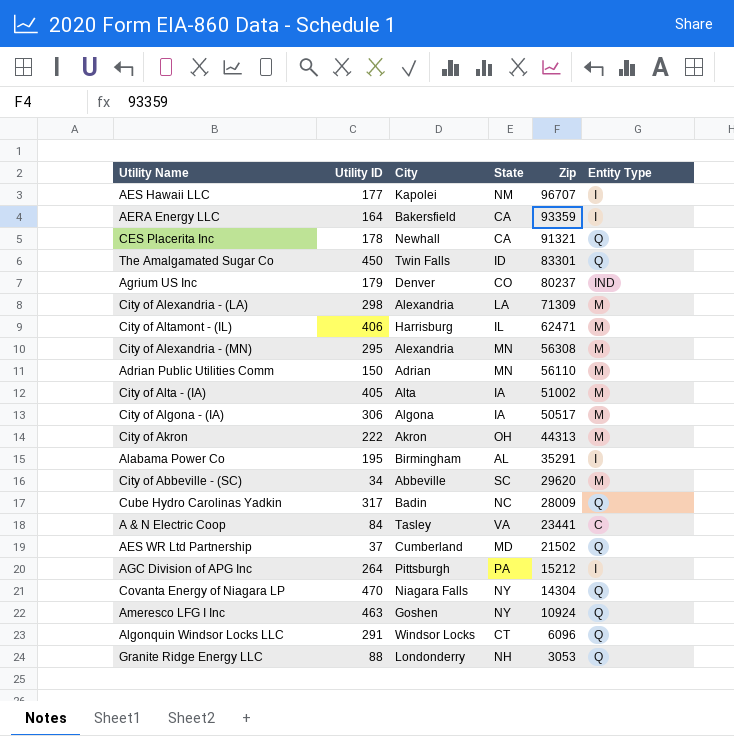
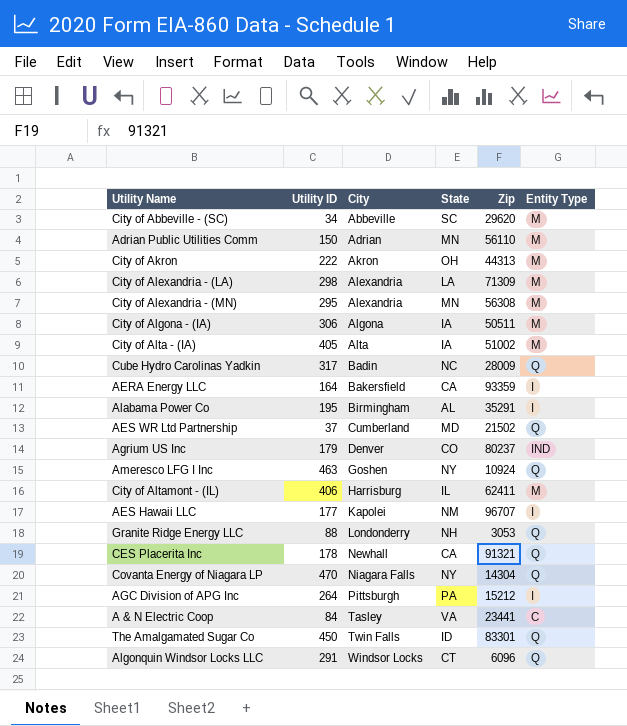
row order: Zip descending -> City ascending
City of Algona - (IA) | Zip: 50517 -> 50511
City of Altamont - (IL) | Zip: 62471 -> 62411

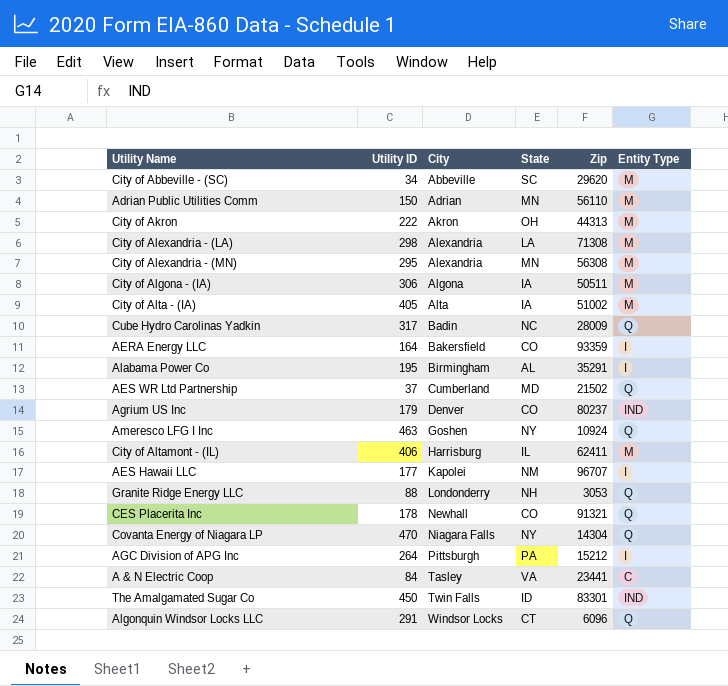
City of Alexandria - (LA) | Zip: 71309 -> 71308
AERA Energy LLC | State: CA -> CO
CES Placerita Inc | State: CA -> CO
The Amalgamated Sugar Co | Entity Type: Q -> IND

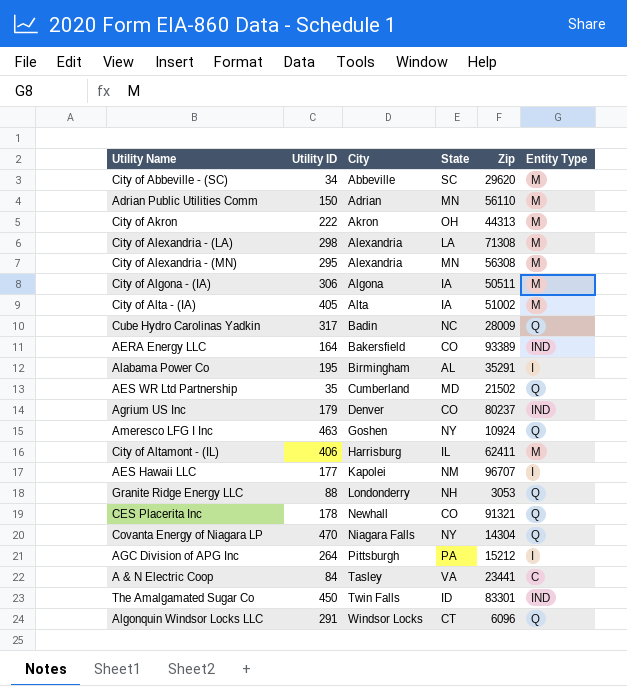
AERA Energy LLC | Zip: 93359 -> 93389
AERA Energy LLC | Entity Type: I -> IND
AES WR Ltd Partnership | Utility ID: 37 -> 35

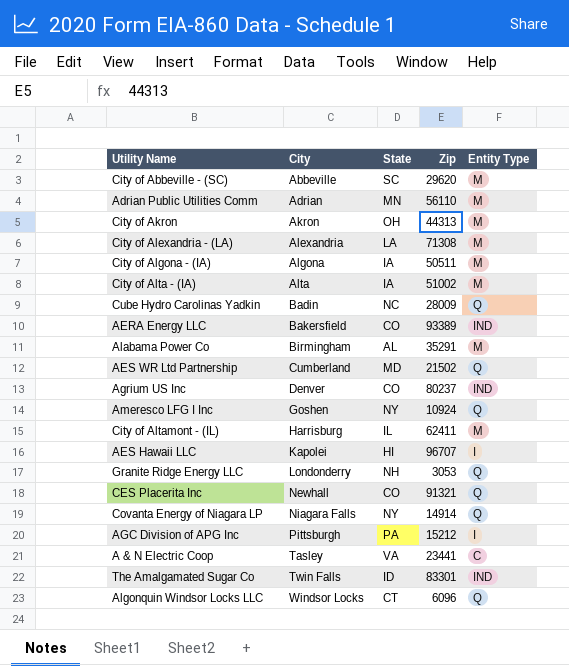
column Utility ID | position: 2 -> none
row City of Alexandria - (MN): 295 | Alexandria | MN | 56308 | M -> none
Alabama Power Co | Entity Type: I -> M
AES Hawaii LLC | State: NM -> HI
Covanta Energy of Niagara LP | Zip: 14304 -> 14914

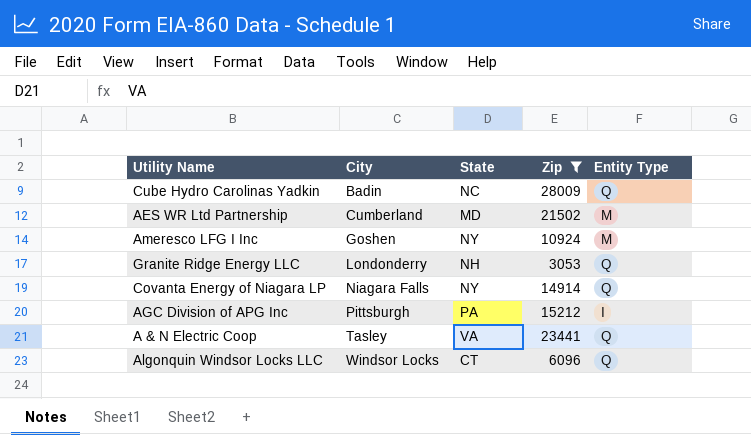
filter: none -> Zip <= 28009
AES WR Ltd Partnership | Entity Type: Q -> M
Ameresco LFG I Inc | Entity Type: Q -> M
A & N Electric Coop | Entity Type: C -> Q

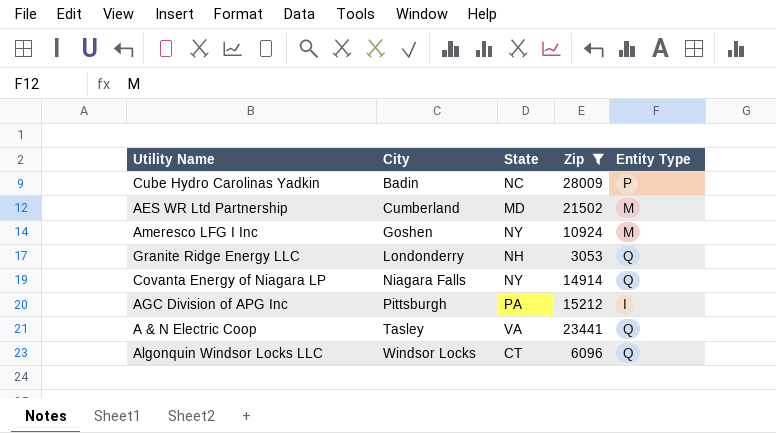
Cube Hydro Carolinas Yadkin | Entity Type: Q -> P

